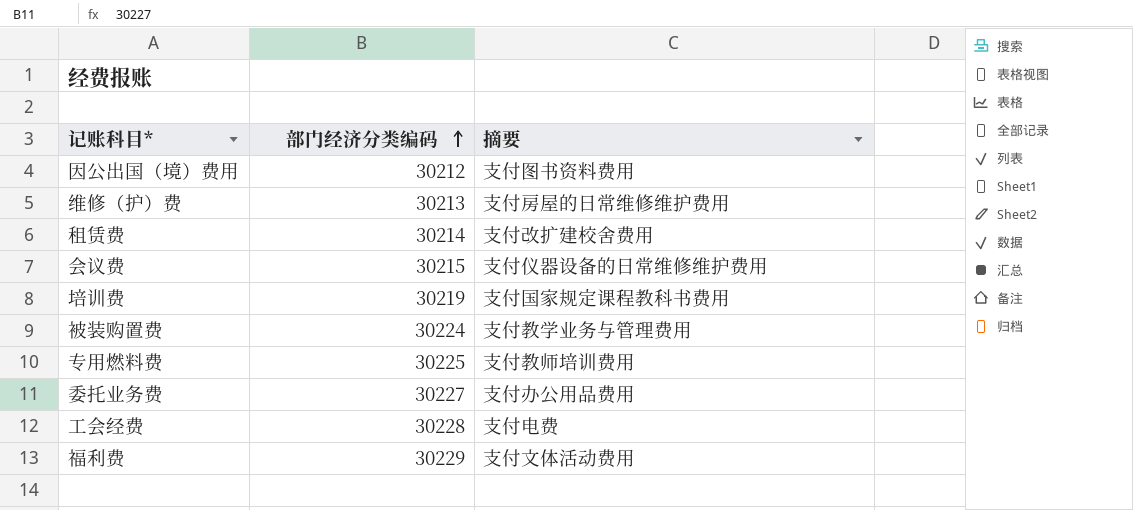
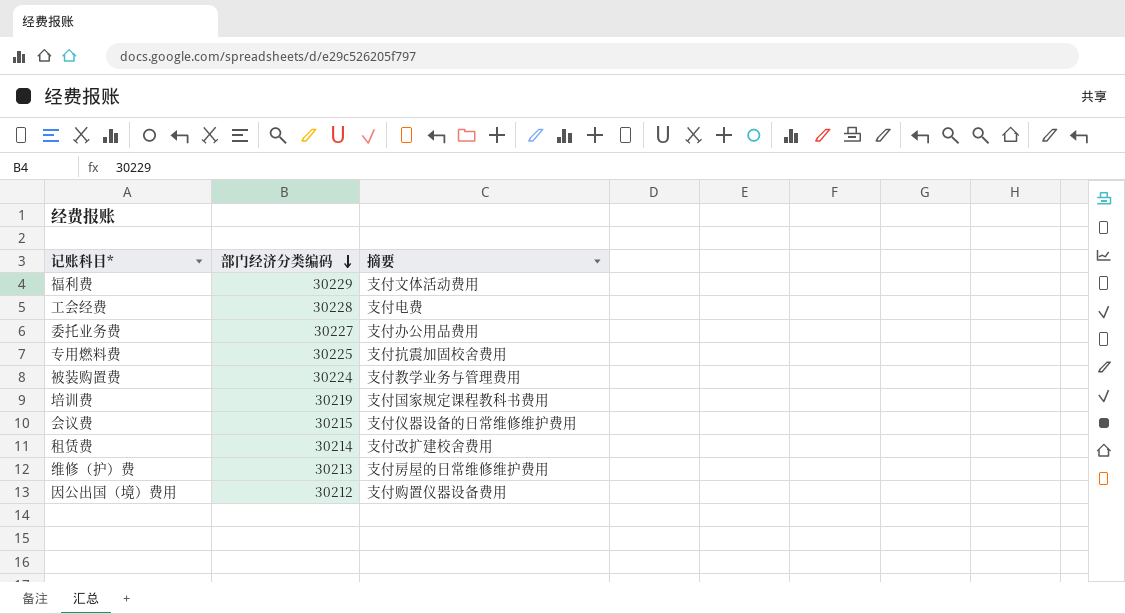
row order: 部门经济分类编码 ascending -> 部门经济分类编码 descending
专用燃料费 | 摘要: 支付教师培训费用 -> 支付抗震加固校舍费用
因公出国（境）费用 | 摘要: 支付图书资料费用 -> 支付购置仪器设备费用

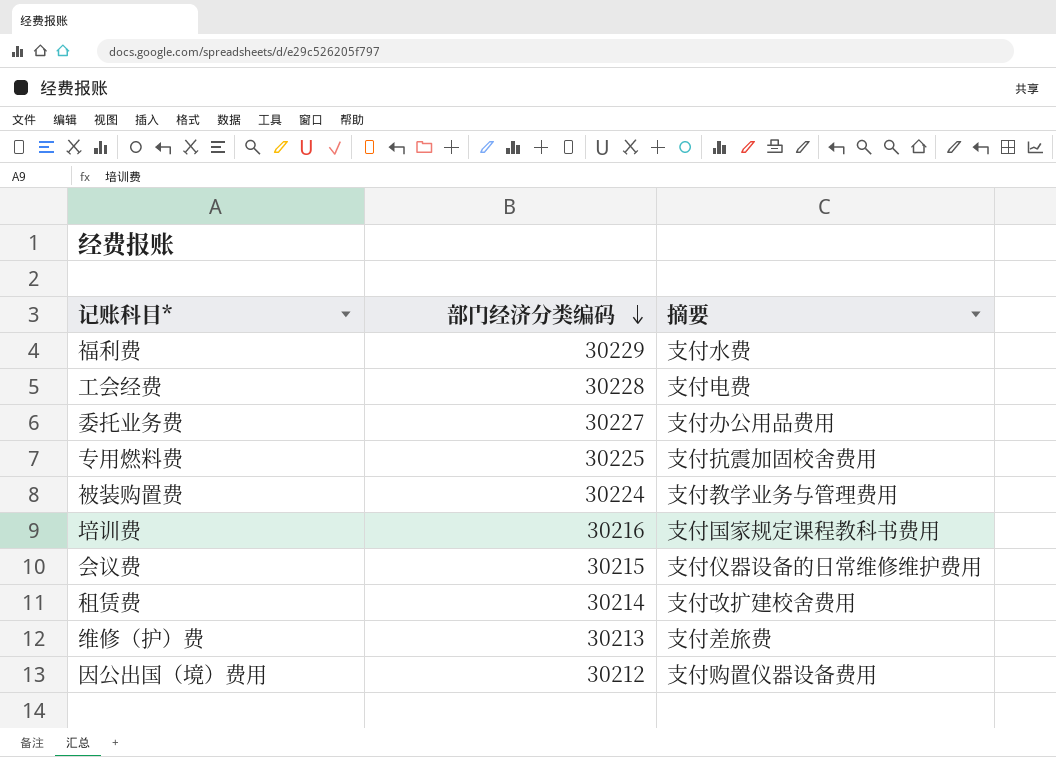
福利费 | 摘要: 支付文体活动费用 -> 支付水费
培训费 | 部门经济分类编码: 30219 -> 30216
维修（护）费 | 摘要: 支付房屋的日常维修维护费用 -> 支付差旅费

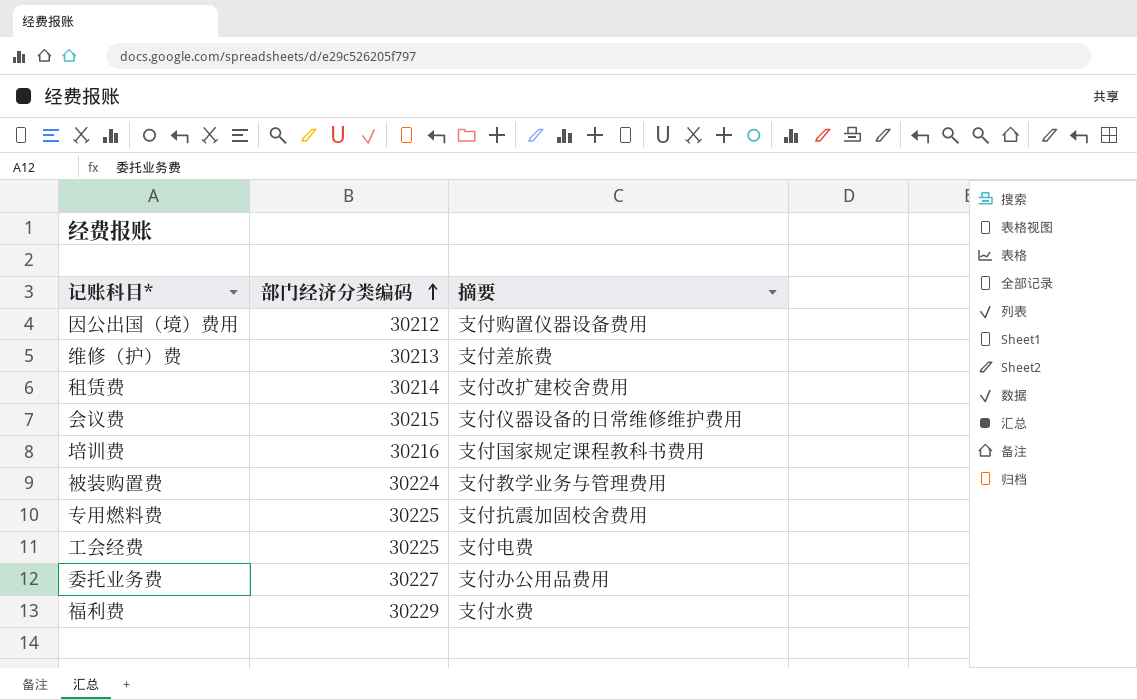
row order: 部门经济分类编码 descending -> 部门经济分类编码 ascending
工会经费 | 部门经济分类编码: 30228 -> 30225

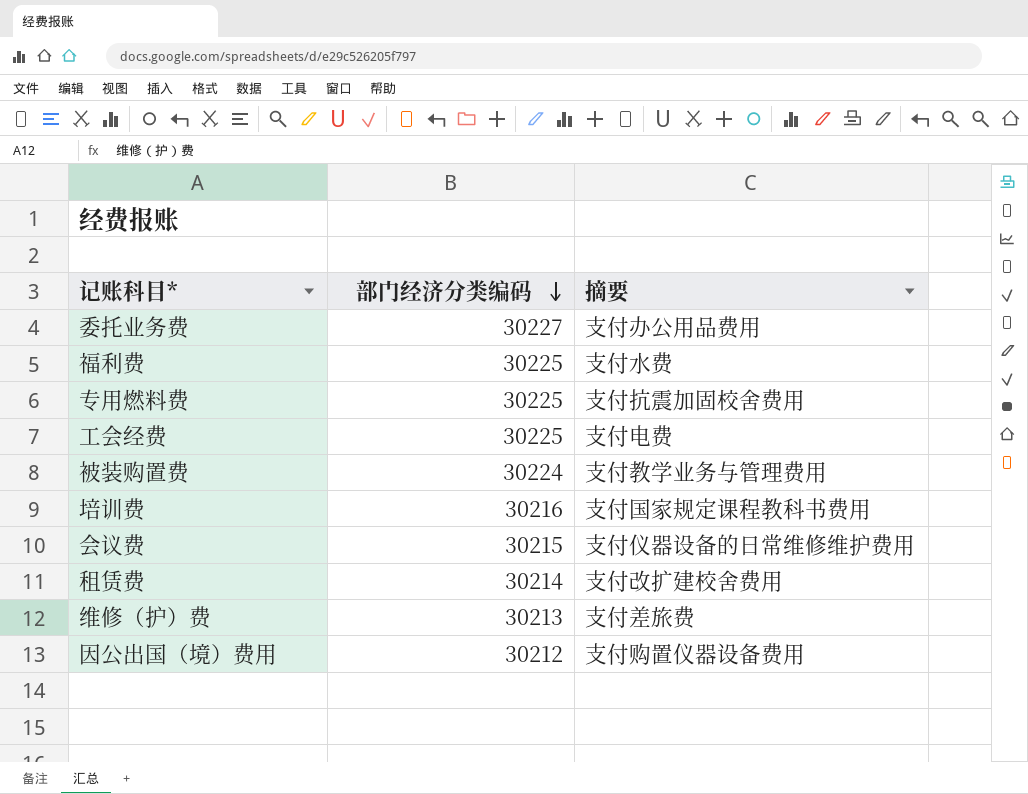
row order: 部门经济分类编码 ascending -> 部门经济分类编码 descending
福利费 | 部门经济分类编码: 30229 -> 30225

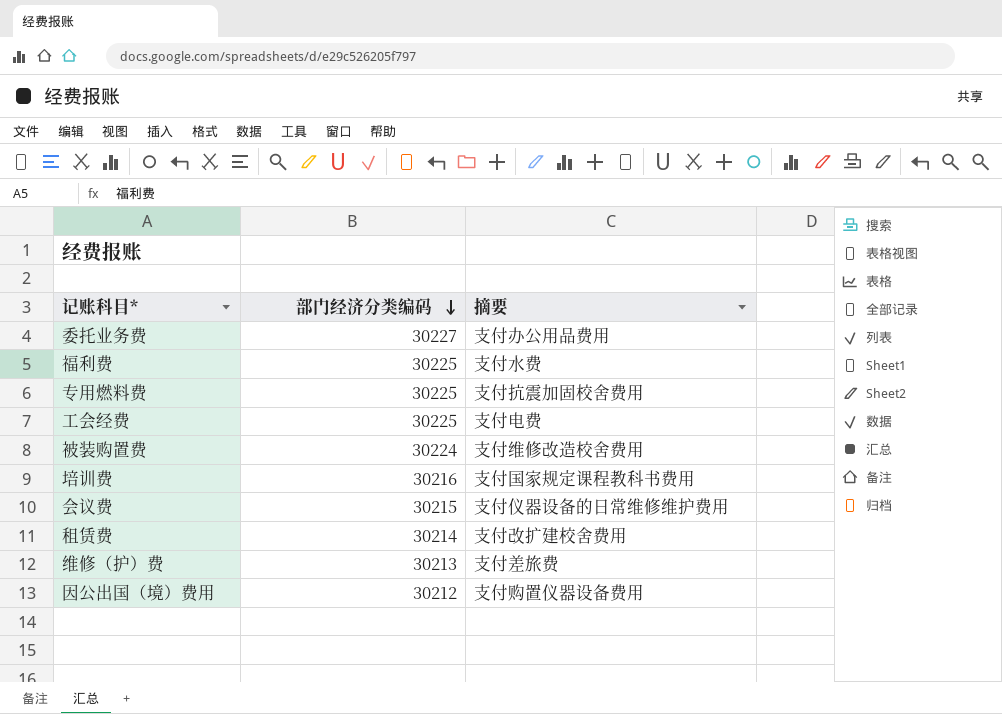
被装购置费 | 摘要: 支付教学业务与管理费用 -> 支付维修改造校舍费用

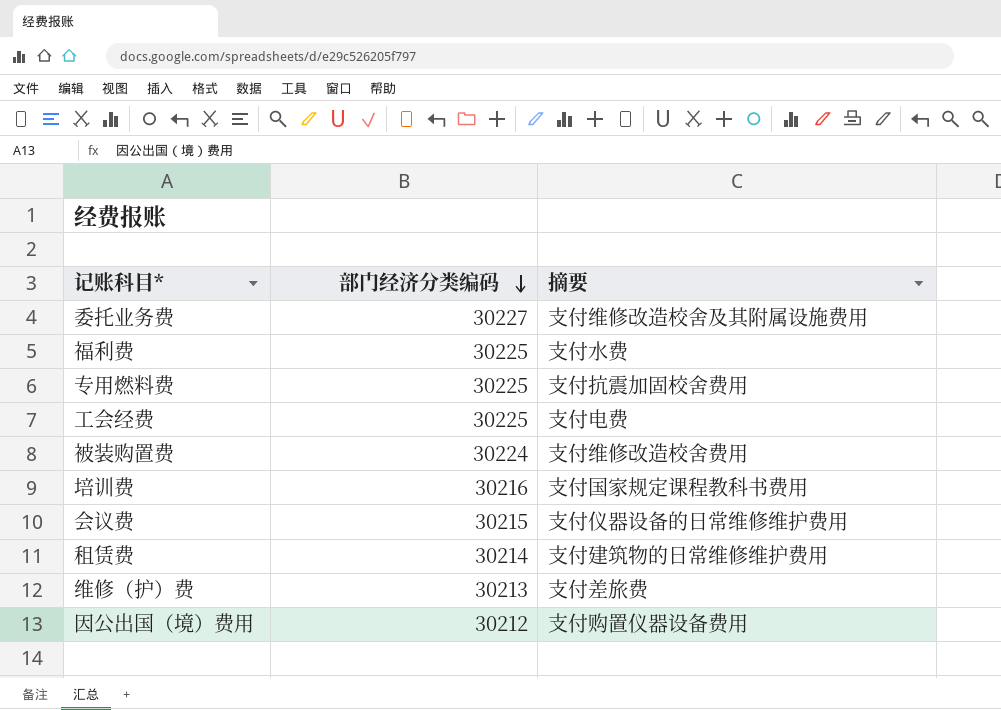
委托业务费 | 摘要: 支付办公用品费用 -> 支付维修改造校舍及其附属设施费用
租赁费 | 摘要: 支付改扩建校舍费用 -> 支付建筑物的日常维修维护费用

